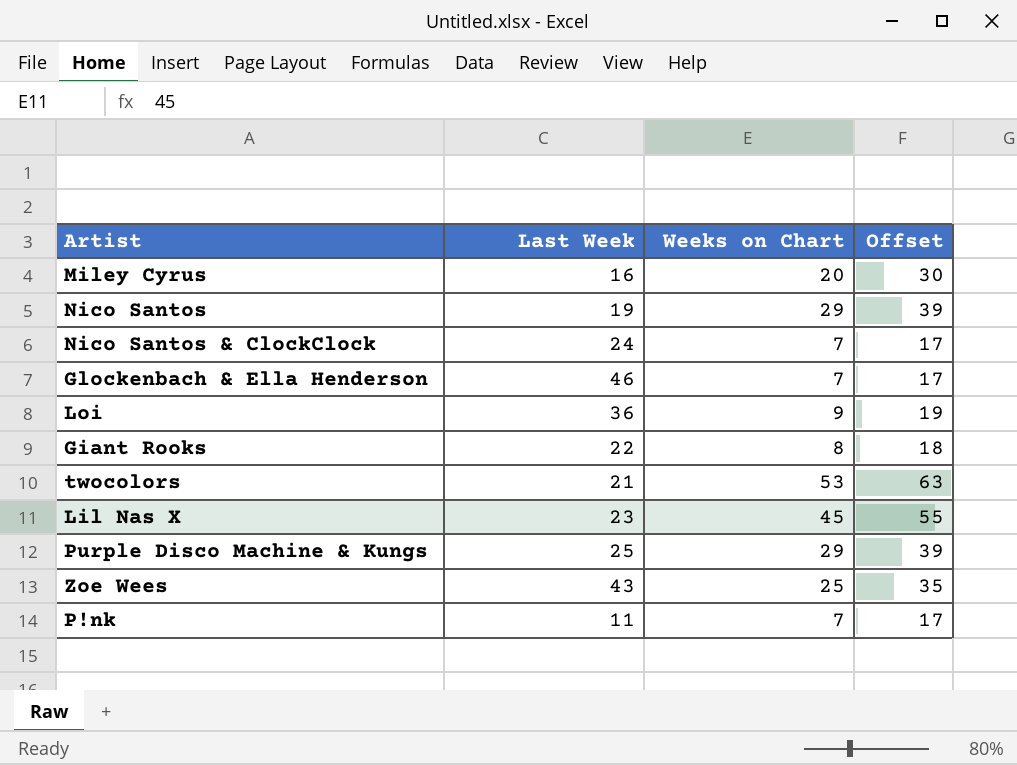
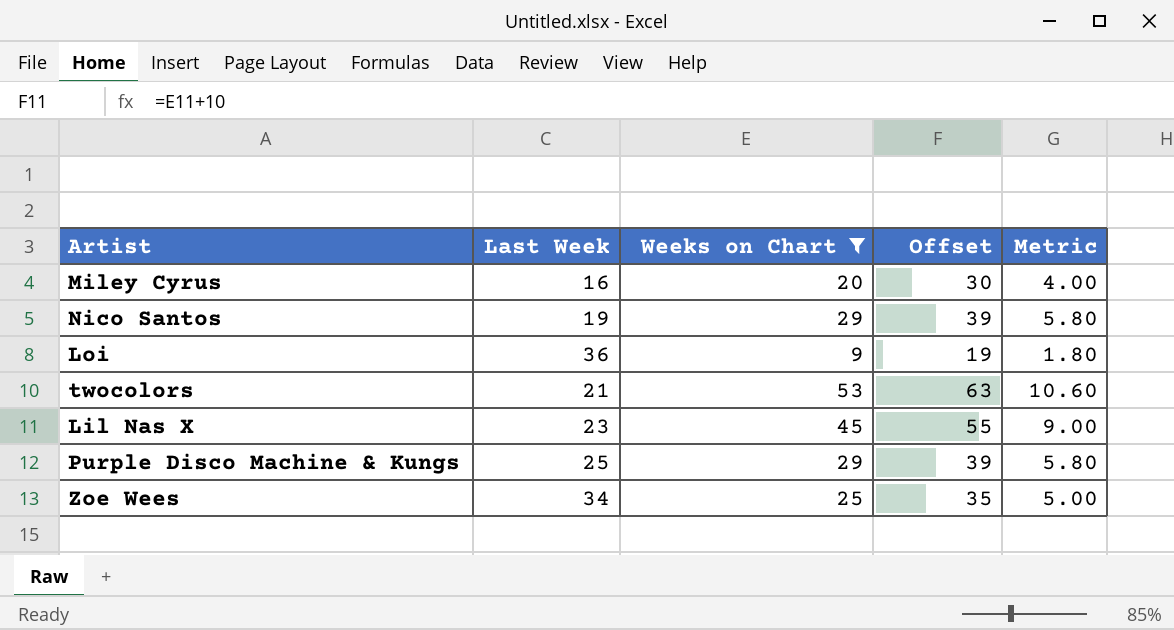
filter: none -> Weeks on Chart >= 9
column Metric | formula: none -> [Weeks on Chart] * 0.2
Zoe Wees | Last Week: 43 -> 34

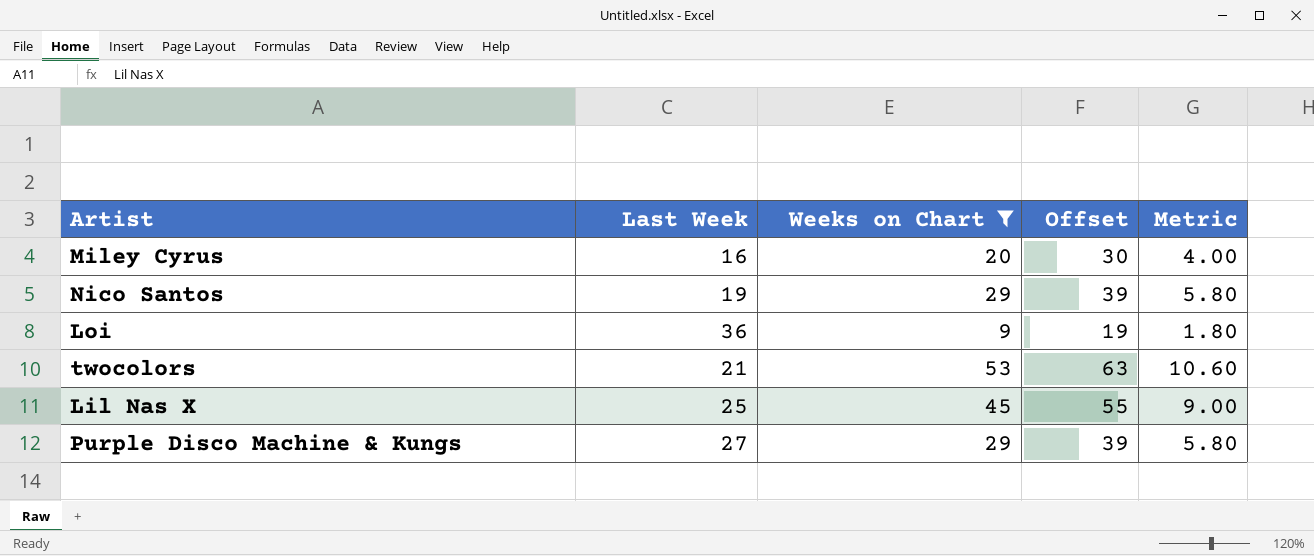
row Zoe Wees: 34 | 25 | 35 | 5.00 -> none
Lil Nas X | Last Week: 23 -> 25
Purple Disco Machine & Kungs | Last Week: 25 -> 27

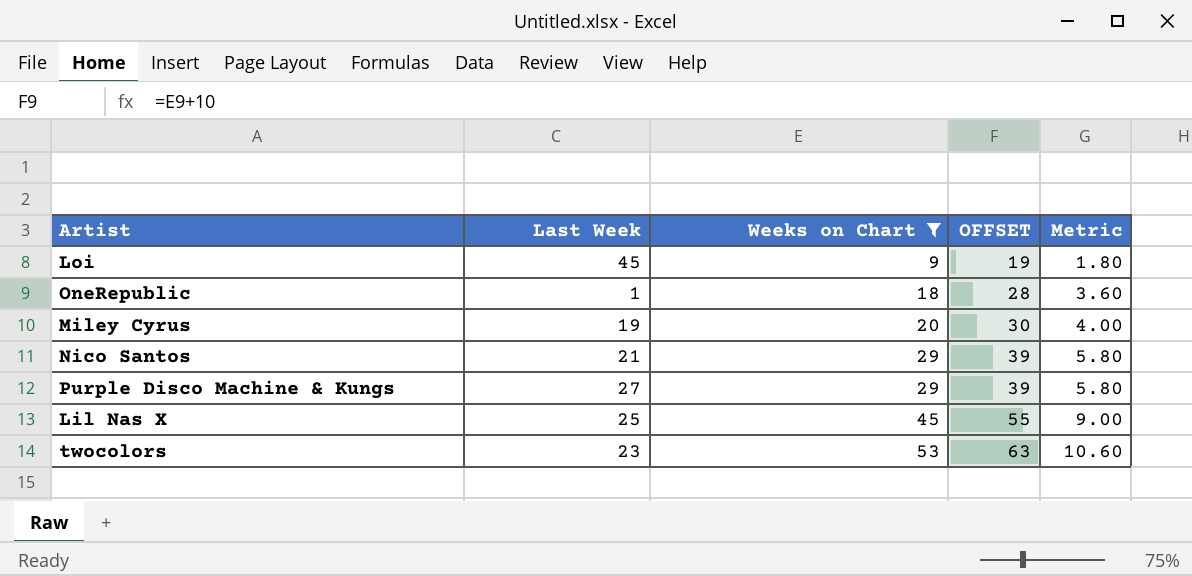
row order: none -> Weeks on Chart ascending
column name: Offset -> OFFSET
Loi | Last Week: 36 -> 45
row OneRepublic: none -> 1 | 18 | 28 | 3.60
Miley Cyrus | Last Week: 16 -> 19
Nico Santos | Last Week: 19 -> 21
twocolors | Last Week: 21 -> 23

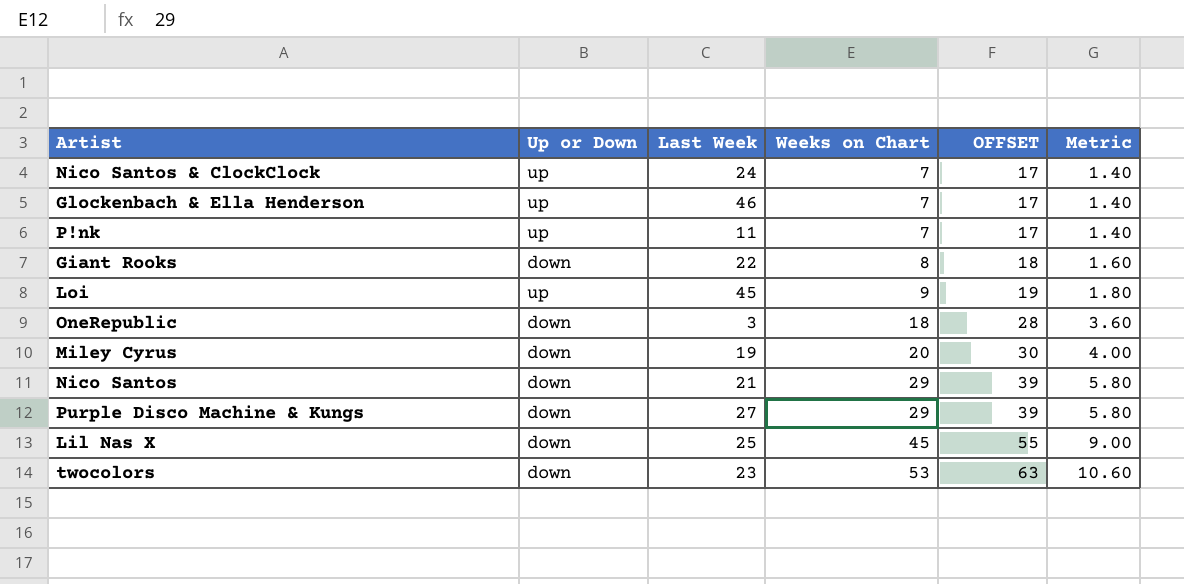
filter: Weeks on Chart >= 9 -> none
column Up or Down | position: none -> 2
OneRepublic | Last Week: 1 -> 3

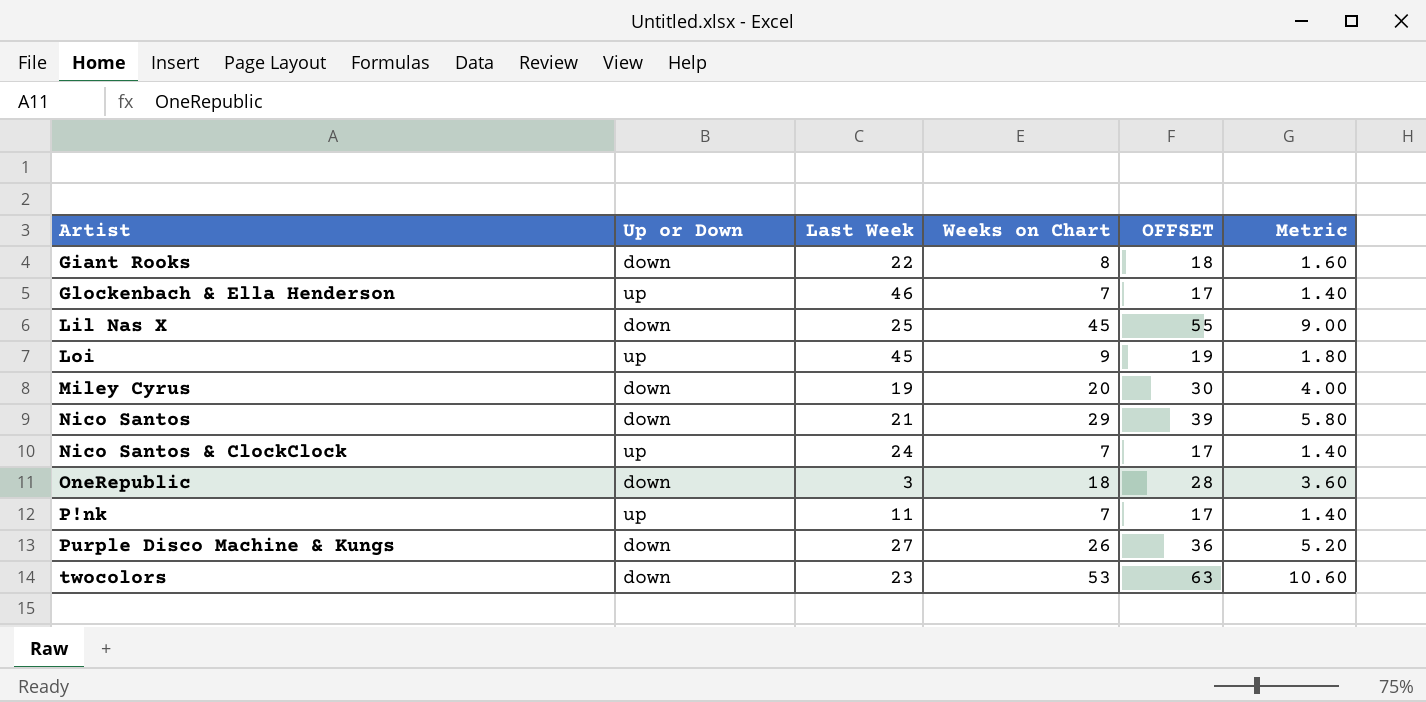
row order: Weeks on Chart ascending -> Artist ascending
Purple Disco Machine & Kungs | Weeks on Chart: 29 -> 26
Purple Disco Machine & Kungs | OFFSET: 39 -> 36
Purple Disco Machine & Kungs | Metric: 5.80 -> 5.20

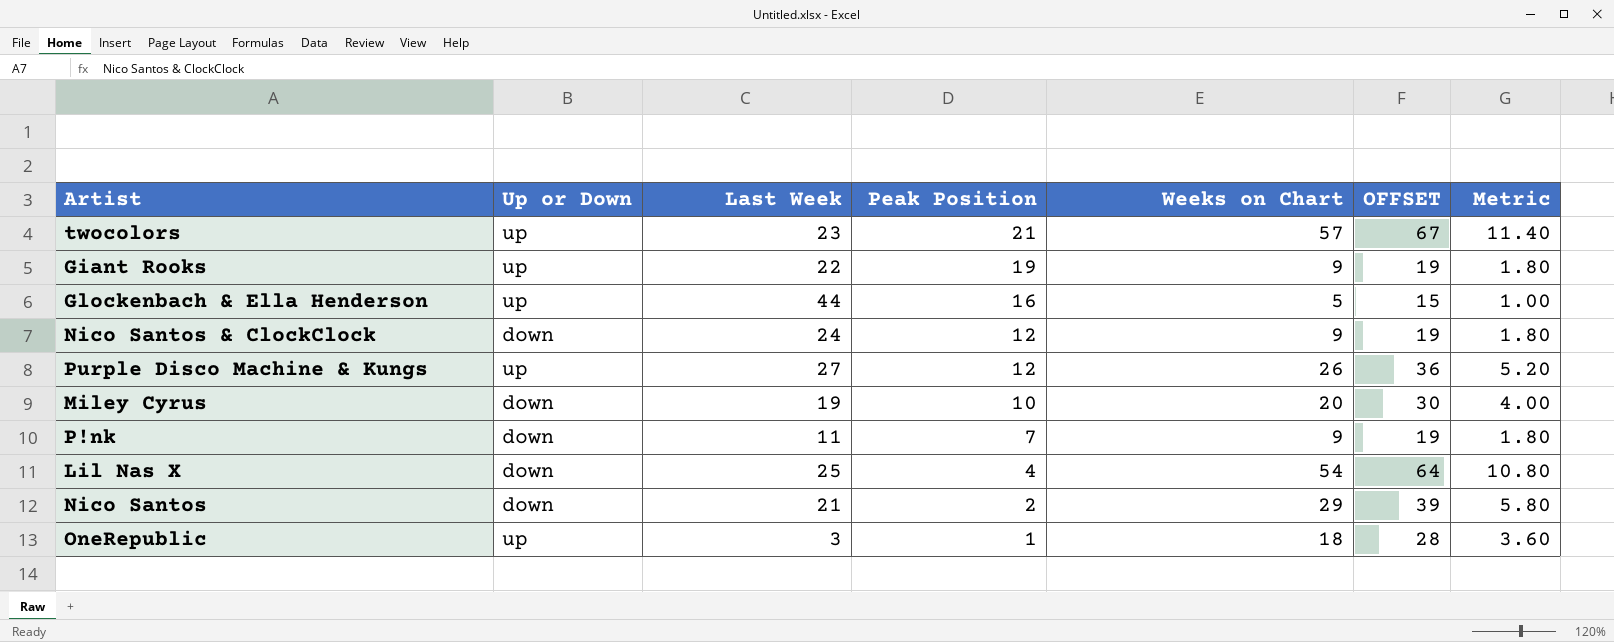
row order: Artist ascending -> Peak Position descending
column Peak Position | position: none -> 4
row Loi: up | 45 | 9 | 19 | 1.80 -> none
twocolors | Up or Down: down -> up
twocolors | Weeks on Chart: 53 -> 57
twocolors | OFFSET: 63 -> 67
twocolors | Metric: 10.60 -> 11.40
Giant Rooks | Up or Down: down -> up
Giant Rooks | Weeks on Chart: 8 -> 9
Giant Rooks | OFFSET: 18 -> 19
Giant Rooks | Metric: 1.60 -> 1.80
Glockenbach & Ella Henderson | Last Week: 46 -> 44
Glockenbach & Ella Henderson | Weeks on Chart: 7 -> 5
Glockenbach & Ella Henderson | OFFSET: 17 -> 15
Glockenbach & Ella Henderson | Metric: 1.40 -> 1.00
Nico Santos & ClockClock | Up or Down: up -> down
Nico Santos & ClockClock | Weeks on Chart: 7 -> 9
Nico Santos & ClockClock | OFFSET: 17 -> 19
Nico Santos & ClockClock | Metric: 1.40 -> 1.80
Purple Disco Machine & Kungs | Up or Down: down -> up
P!nk | Up or Down: up -> down
P!nk | Weeks on Chart: 7 -> 9
P!nk | OFFSET: 17 -> 19
P!nk | Metric: 1.40 -> 1.80
Lil Nas X | Weeks on Chart: 45 -> 54
Lil Nas X | OFFSET: 55 -> 64
Lil Nas X | Metric: 9.00 -> 10.80
OneRepublic | Up or Down: down -> up

